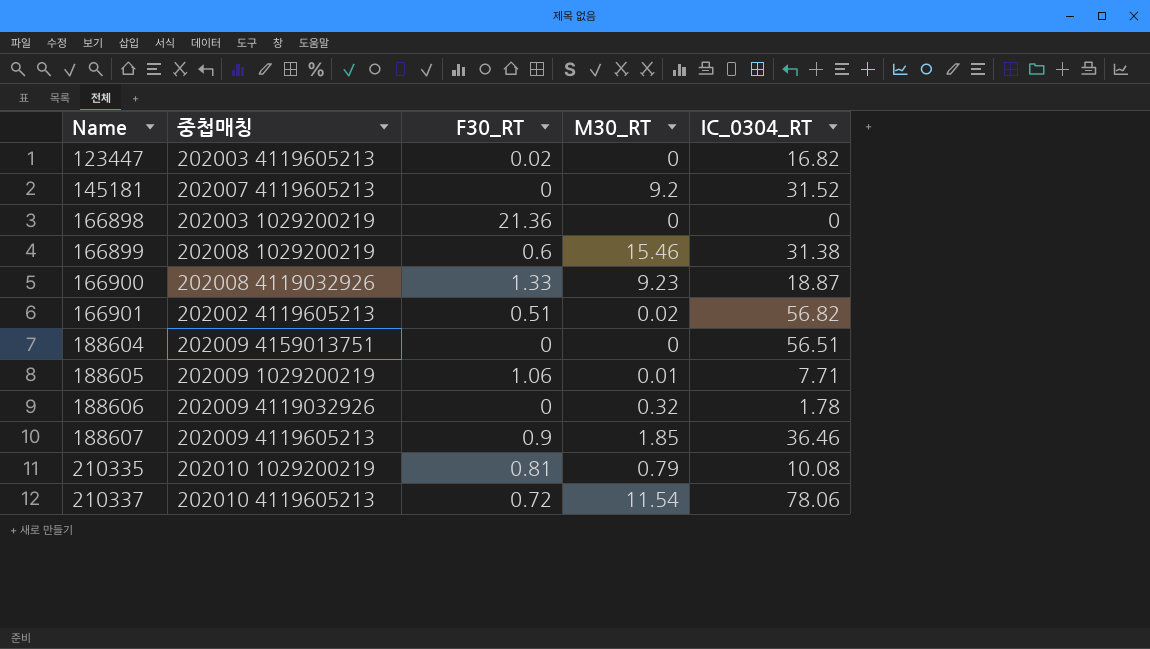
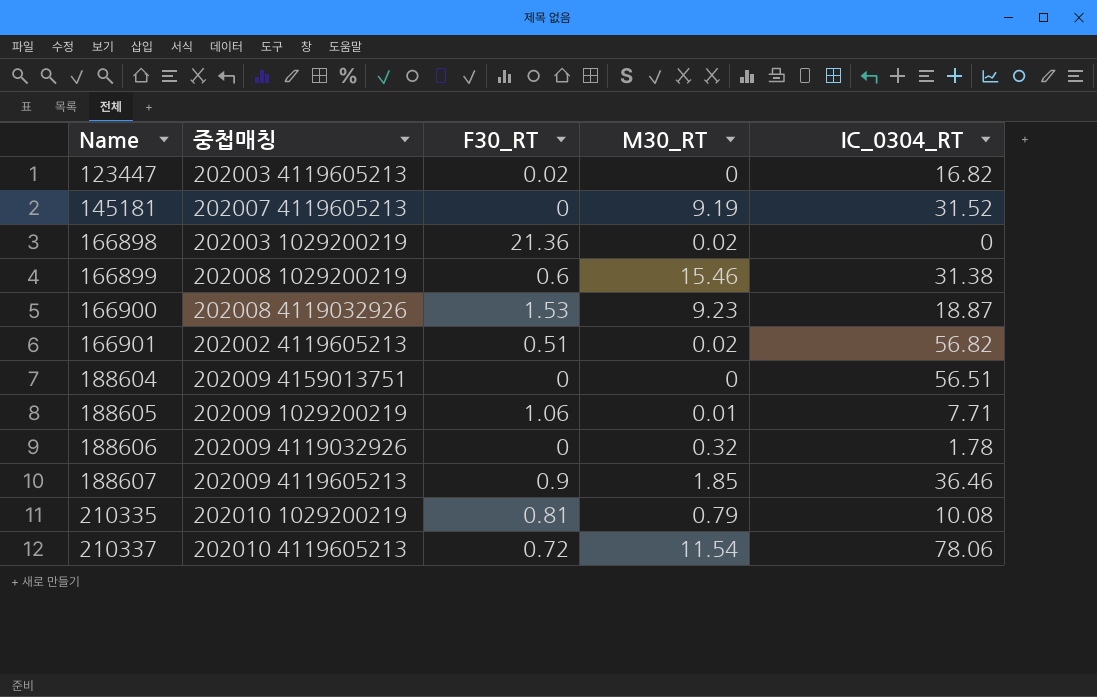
145181 | M30_RT: 9.2 -> 9.19
166898 | M30_RT: 0 -> 0.02
166900 | F30_RT: 1.33 -> 1.53

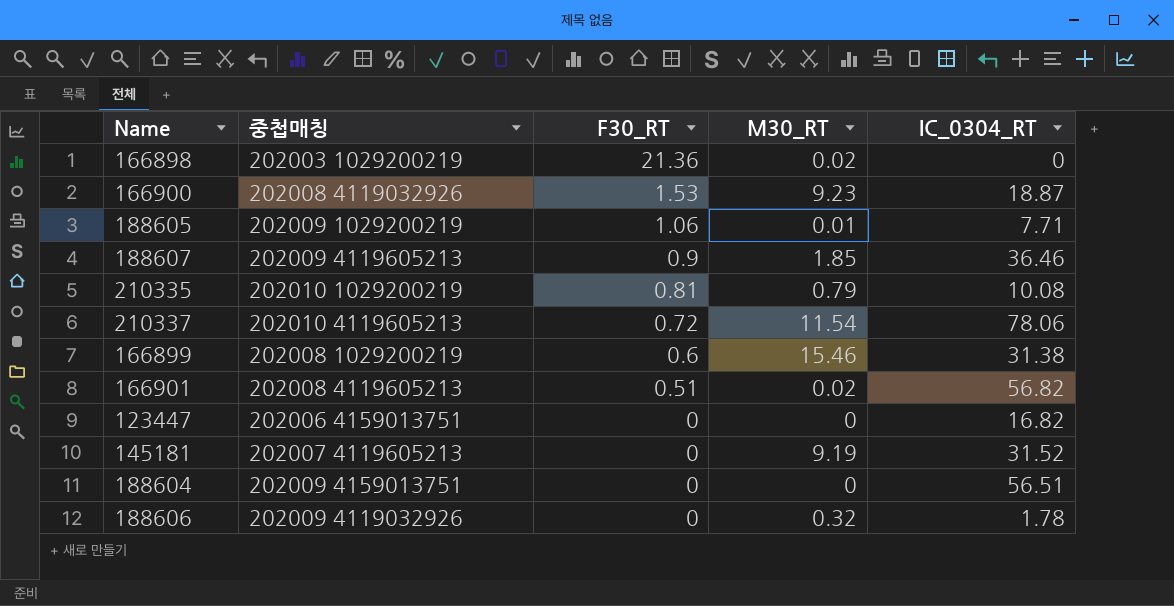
row order: Name ascending -> F30_RT descending
166901 | 중첩매칭: 202002 4119605213 -> 202008 4119605213
123447 | 중첩매칭: 202003 4119605213 -> 202006 4159013751
123447 | F30_RT: 0.02 -> 0

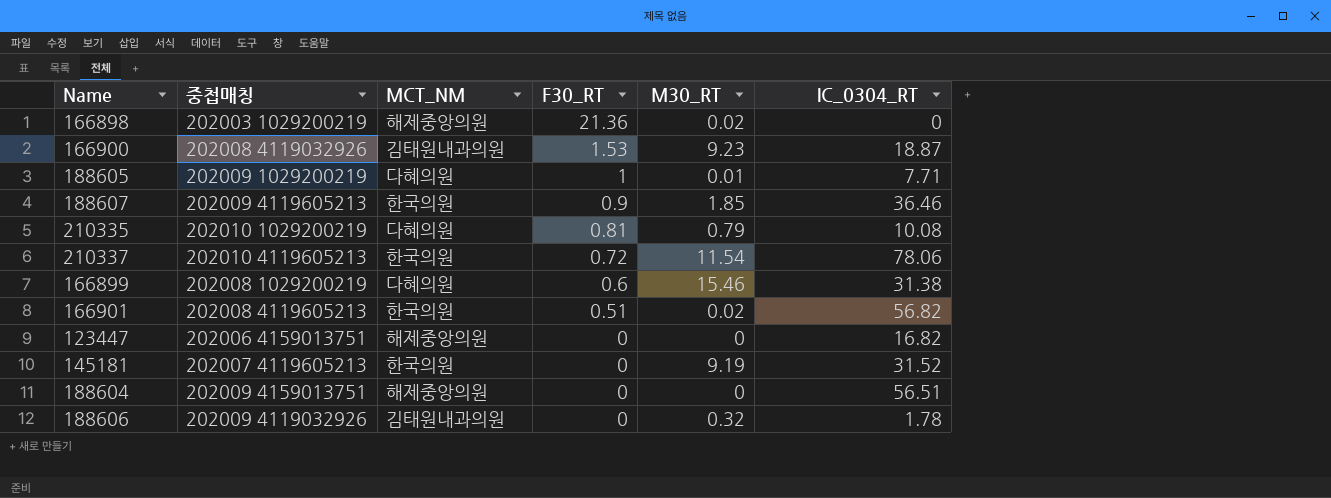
column MCT_NM | position: none -> 3
188605 | F30_RT: 1.06 -> 1

